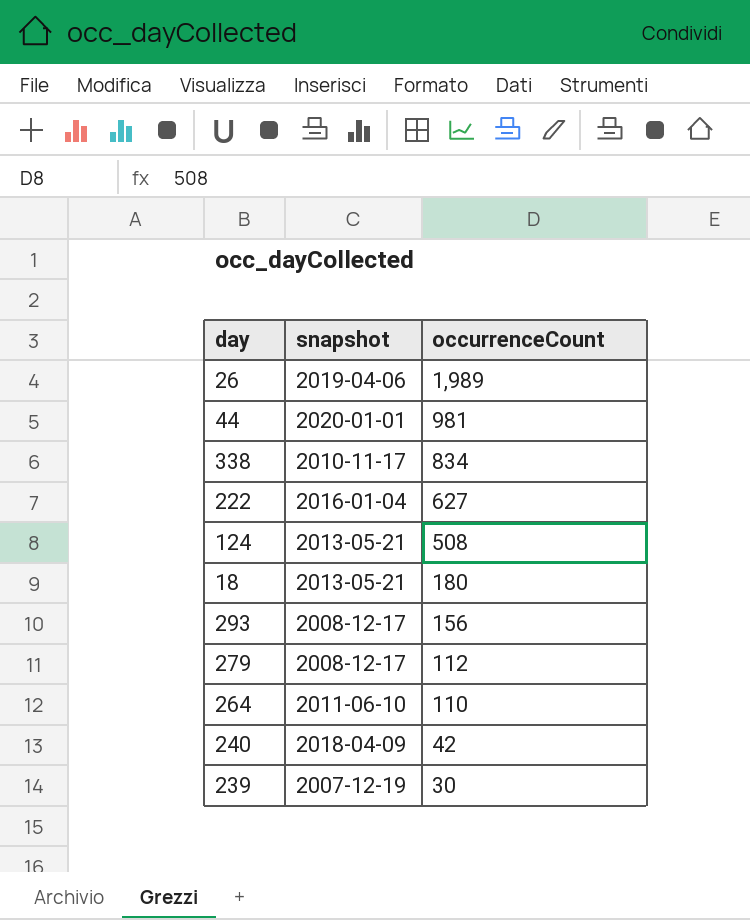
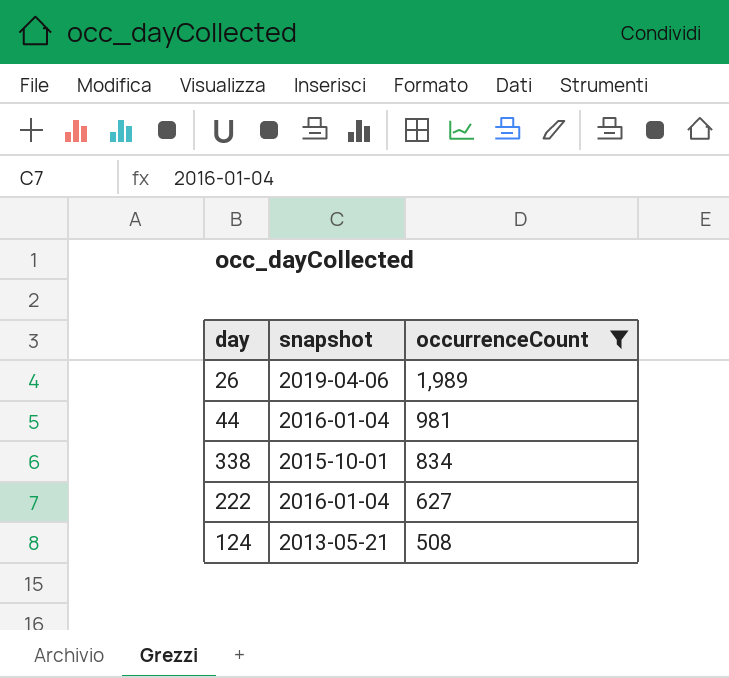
filter: none -> occurrenceCount >= 508
44 | snapshot: 2020-01-01 -> 2016-01-04
338 | snapshot: 2010-11-17 -> 2015-10-01

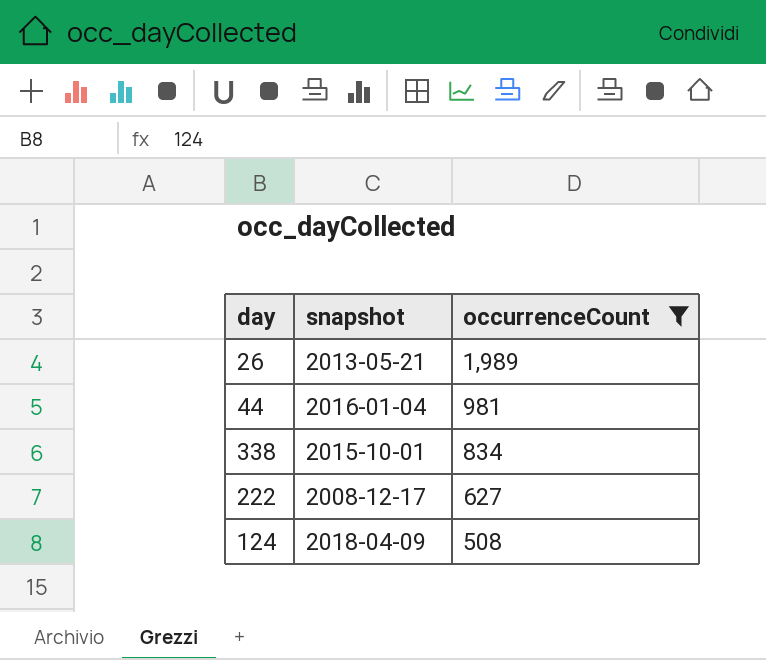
26 | snapshot: 2019-04-06 -> 2013-05-21
222 | snapshot: 2016-01-04 -> 2008-12-17
124 | snapshot: 2013-05-21 -> 2018-04-09

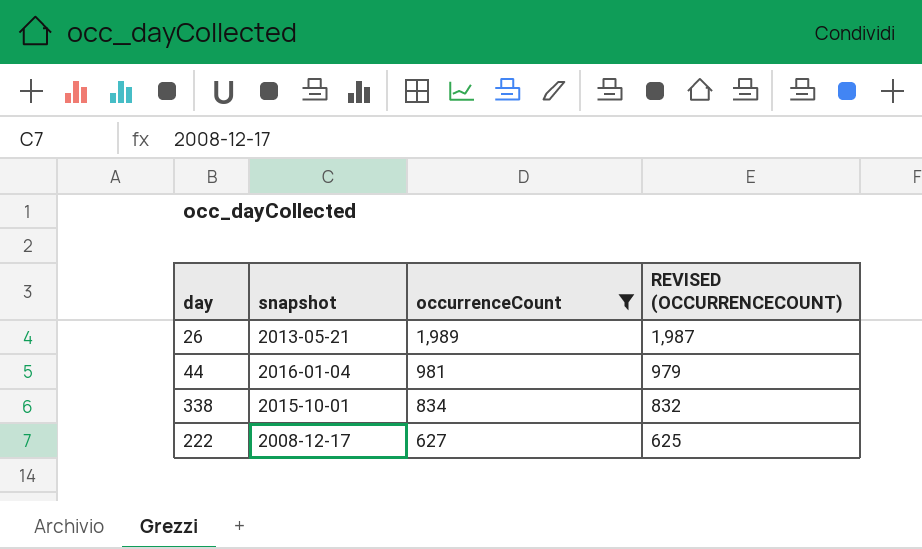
column REVISED (OCCURRENCECOUNT) | formula: none -> [occurrenceCount] - 2
row 124: 2018-04-09 | 508 -> none

